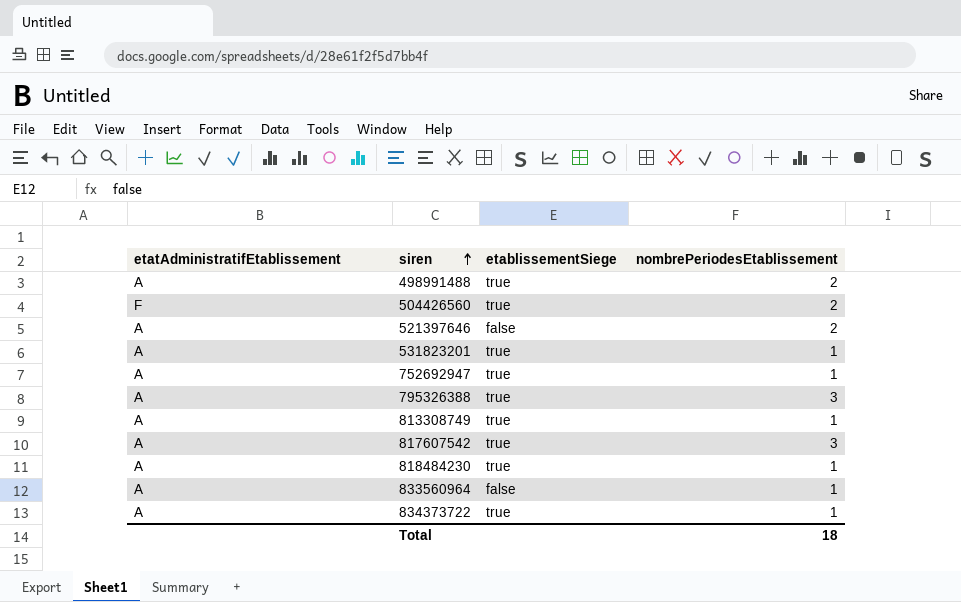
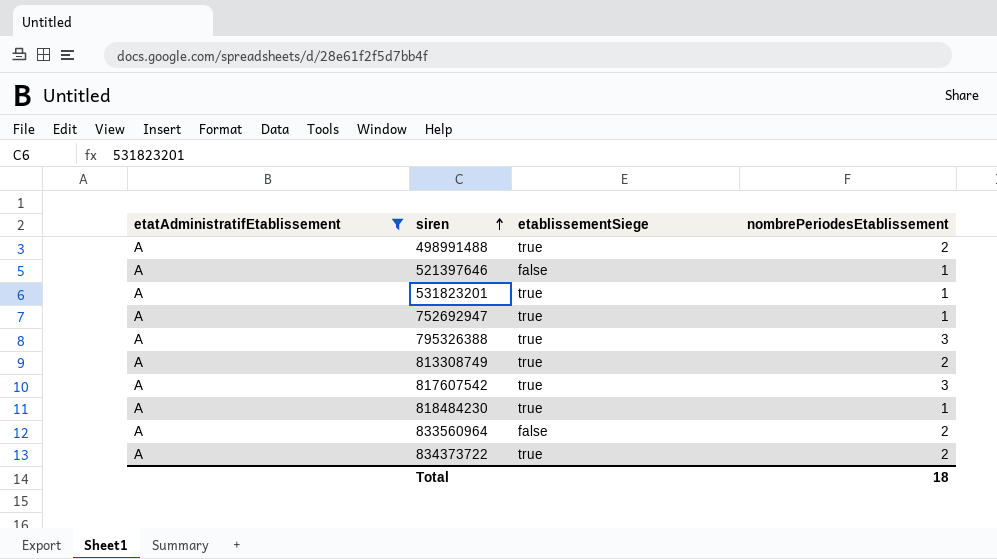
filter: none -> etatAdministratifEtablissement = A
521397646 | nombrePeriodesEtablissement: 2 -> 1
813308749 | nombrePeriodesEtablissement: 1 -> 2
833560964 | nombrePeriodesEtablissement: 1 -> 2
834373722 | nombrePeriodesEtablissement: 1 -> 2

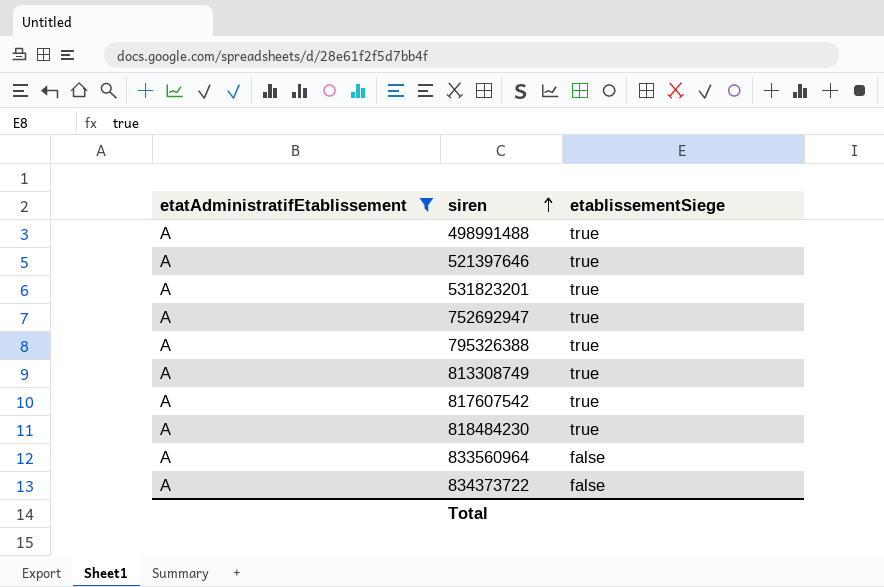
column nombrePeriodesEtablissement | position: 4 -> none
521397646 | etablissementSiege: false -> true
834373722 | etablissementSiege: true -> false

